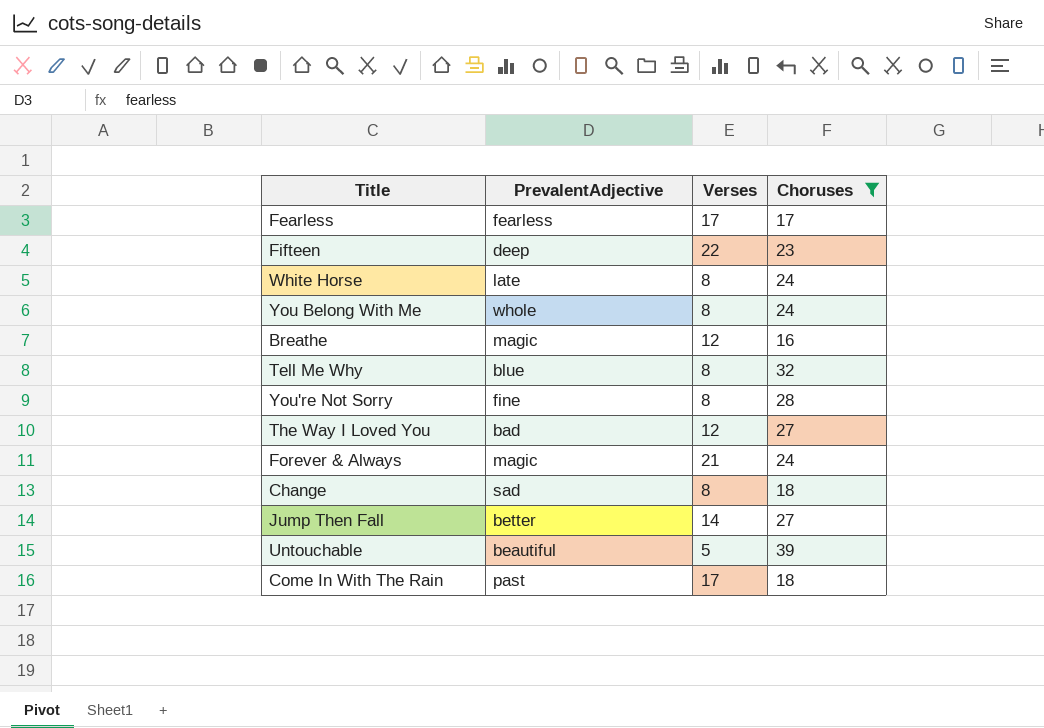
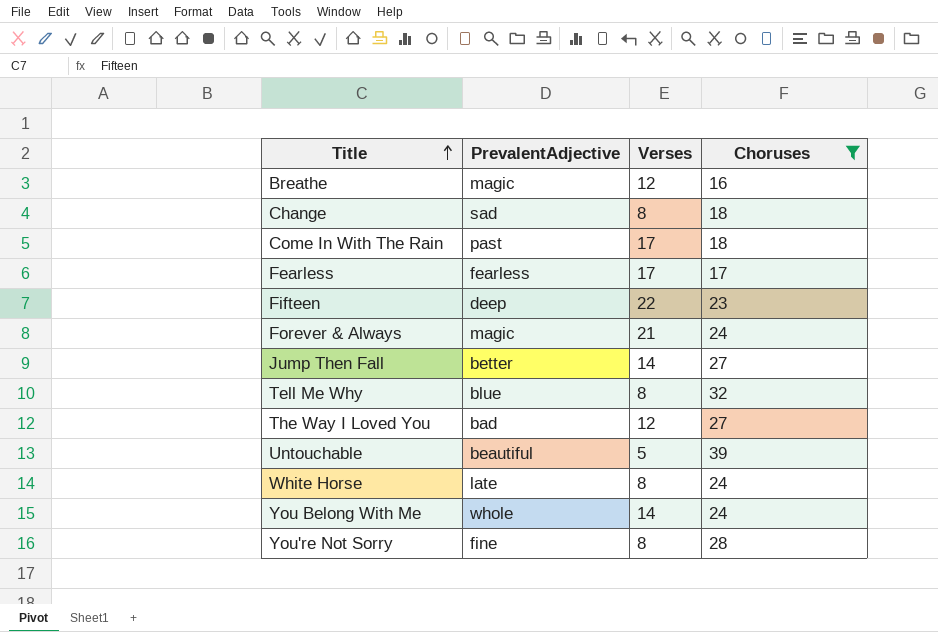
row order: none -> Title ascending
You Belong With Me | Verses: 8 -> 14

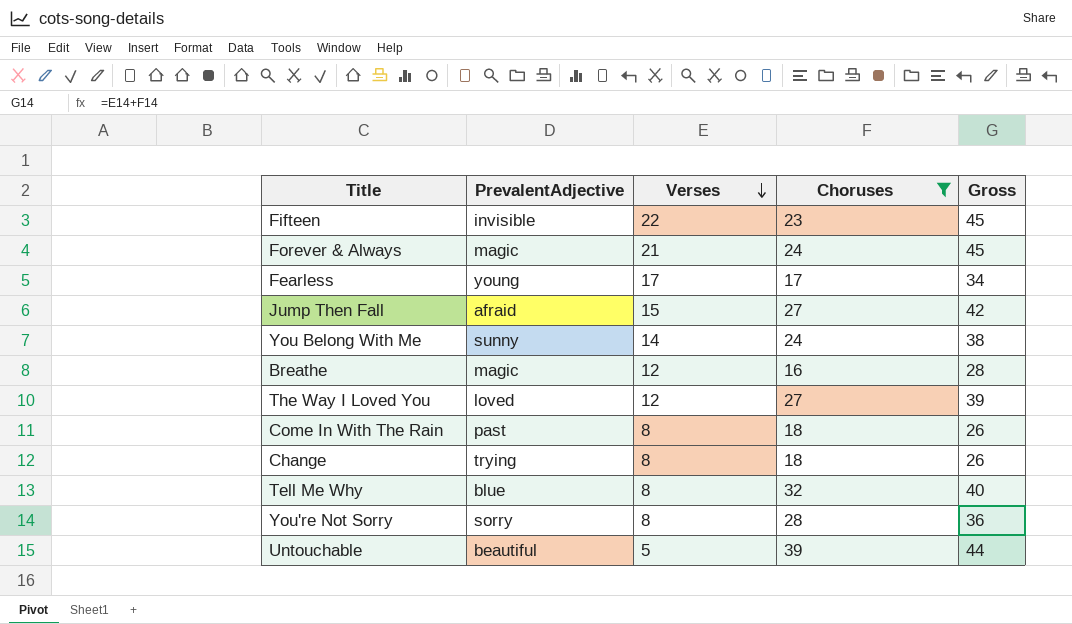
row order: Title ascending -> Verses descending
column Gross | formula: none -> [Verses] + [Choruses]
row White Horse: late | 8 | 24 -> none
Fifteen | PrevalentAdjective: deep -> invisible
Fearless | PrevalentAdjective: fearless -> young
Jump Then Fall | PrevalentAdjective: better -> afraid
Jump Then Fall | Verses: 14 -> 15
You Belong With Me | PrevalentAdjective: whole -> sunny
The Way I Loved You | PrevalentAdjective: bad -> loved
Come In With The Rain | Verses: 17 -> 8
Change | PrevalentAdjective: sad -> trying
You're Not Sorry | PrevalentAdjective: fine -> sorry

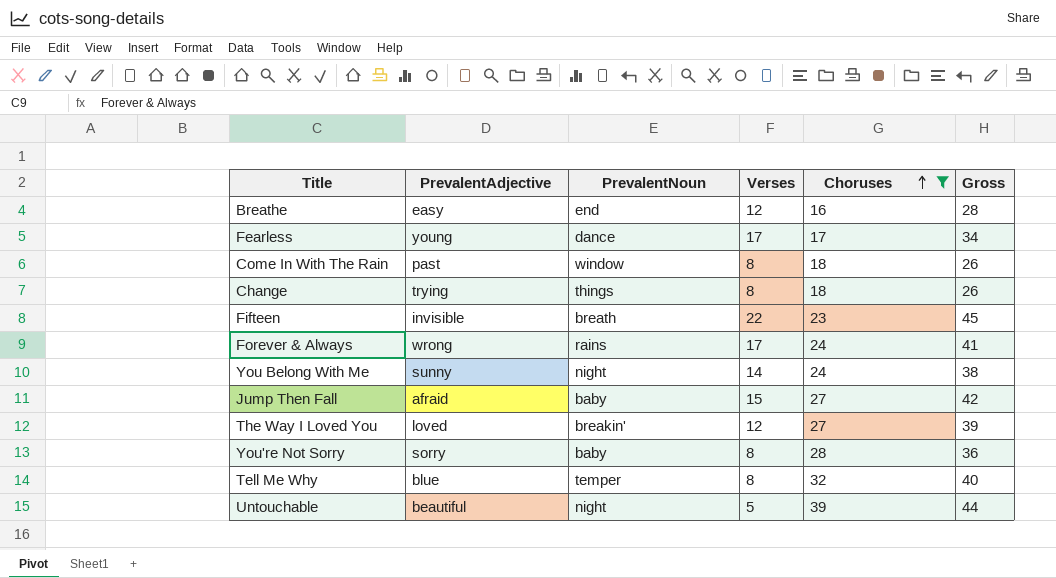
row order: Verses descending -> Choruses ascending
column PrevalentNoun | position: none -> 3
Breathe | PrevalentAdjective: magic -> easy
Forever & Always | PrevalentAdjective: magic -> wrong
Forever & Always | Verses: 21 -> 17
Forever & Always | Gross: 45 -> 41

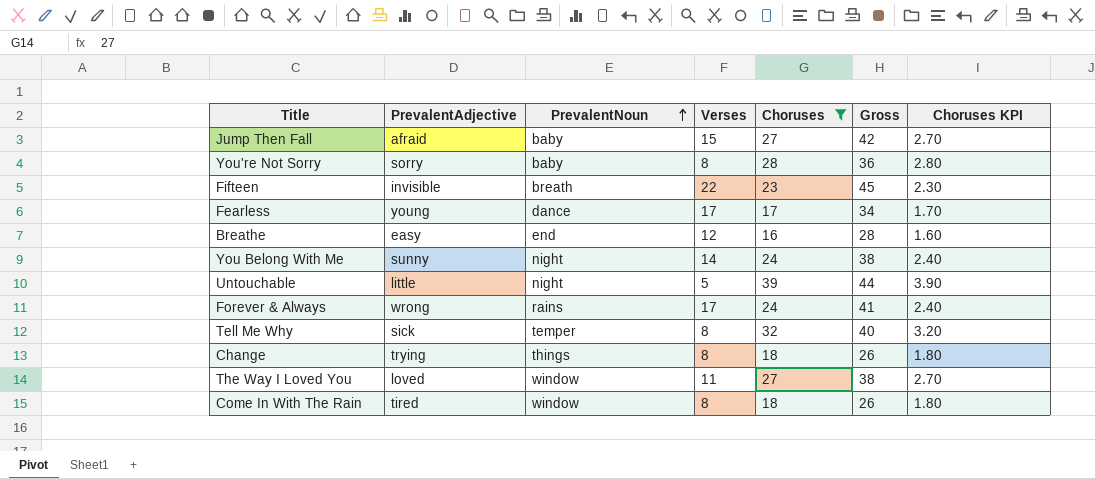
row order: Choruses ascending -> PrevalentNoun ascending
column Choruses KPI | formula: none -> [Choruses] * 0.1
Untouchable | PrevalentAdjective: beautiful -> little
Tell Me Why | PrevalentAdjective: blue -> sick
The Way I Loved You | PrevalentNoun: breakin' -> window
The Way I Loved You | Verses: 12 -> 11
The Way I Loved You | Gross: 39 -> 38
Come In With The Rain | PrevalentAdjective: past -> tired

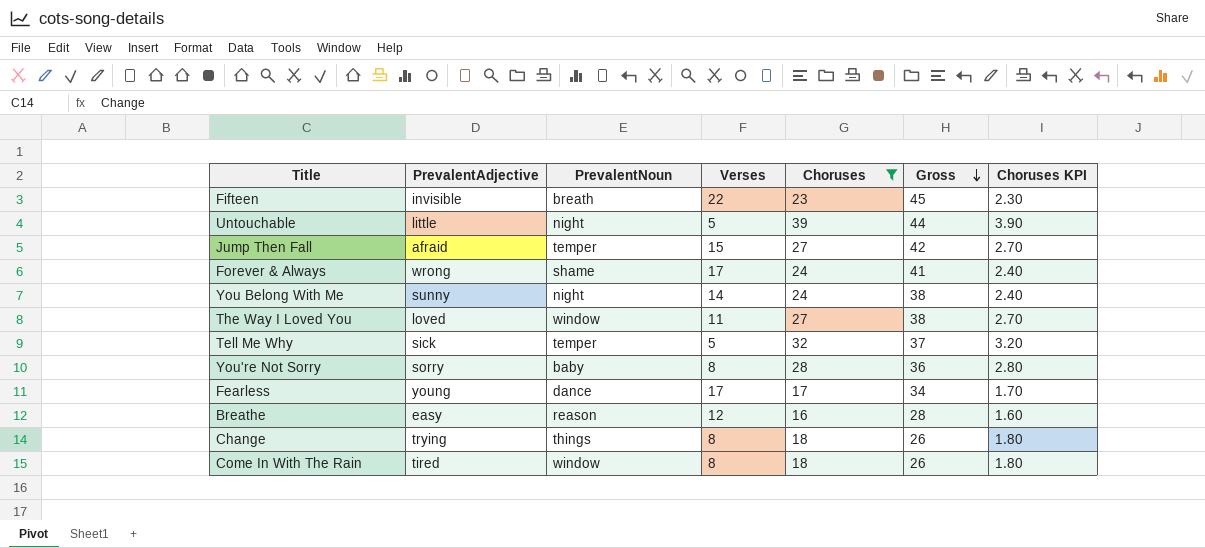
row order: PrevalentNoun ascending -> Gross descending
Jump Then Fall | PrevalentNoun: baby -> temper
Forever & Always | PrevalentNoun: rains -> shame
Tell Me Why | Verses: 8 -> 5
Tell Me Why | Gross: 40 -> 37
Breathe | PrevalentNoun: end -> reason

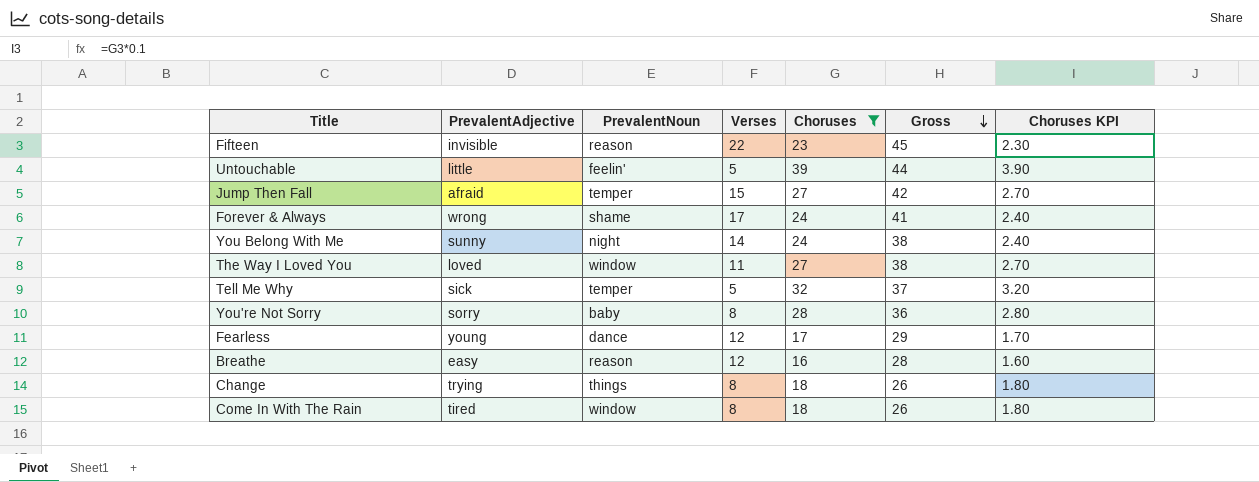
Fifteen | PrevalentNoun: breath -> reason
Untouchable | PrevalentNoun: night -> feelin'
Fearless | Verses: 17 -> 12
Fearless | Gross: 34 -> 29

